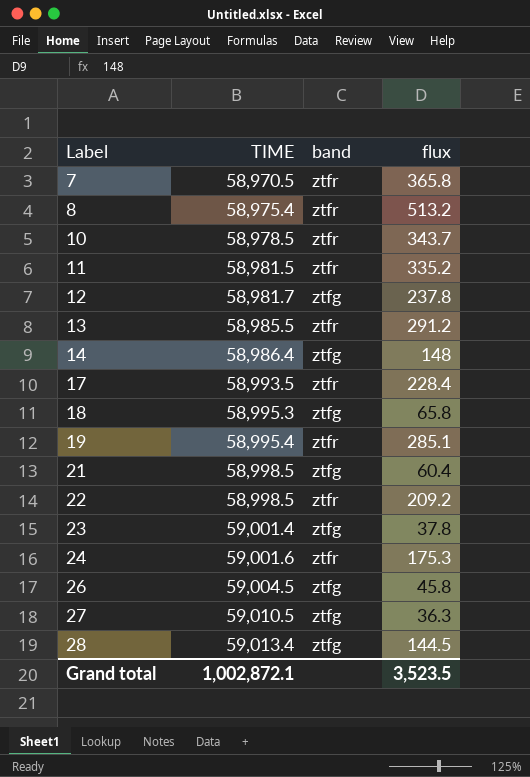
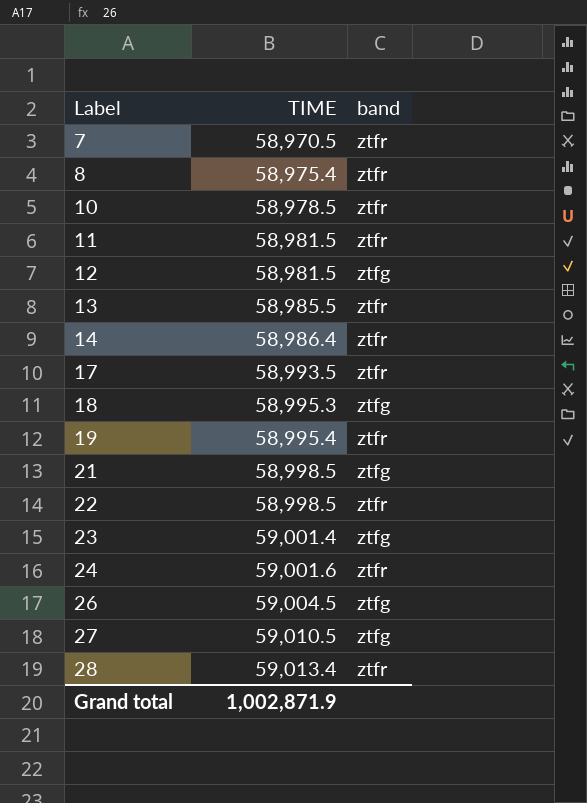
column flux | position: 4 -> none
12 | TIME: 58,981.7 -> 58,981.5
14 | band: ztfg -> ztfr
28 | band: ztfg -> ztfr
Grand total | TIME: 1,002,872.1 -> 1,002,871.9

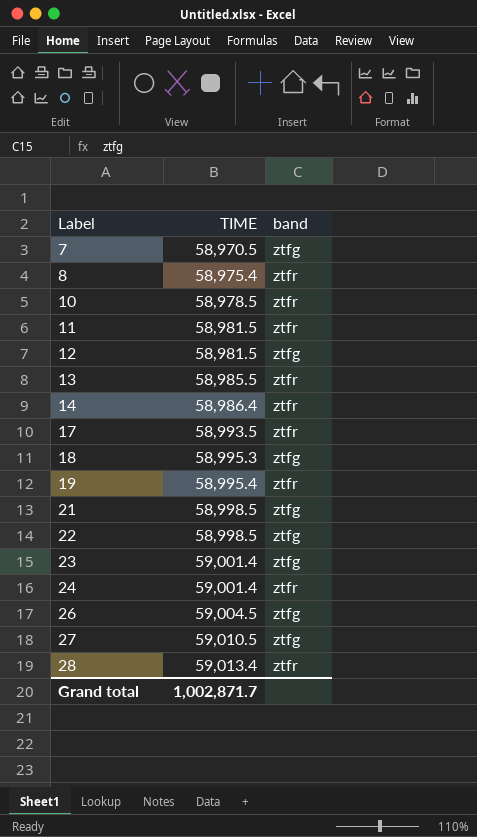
7 | band: ztfr -> ztfg
22 | band: ztfr -> ztfg
24 | TIME: 59,001.6 -> 59,001.4
Grand total | TIME: 1,002,871.9 -> 1,002,871.7

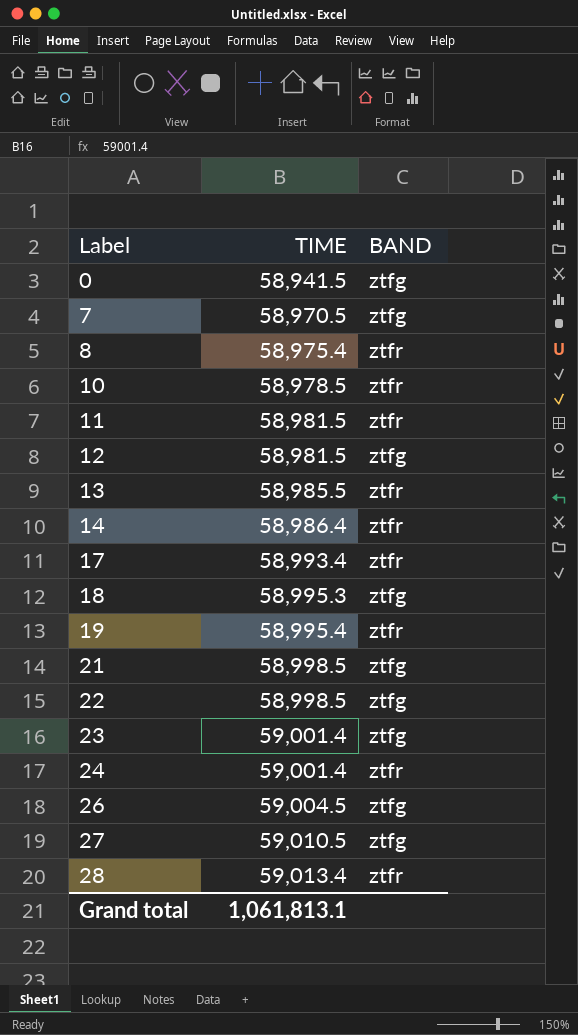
column name: band -> BAND
row 0: none -> 58,941.5 | ztfg
17 | TIME: 58,993.5 -> 58,993.4
Grand total | TIME: 1,002,871.7 -> 1,061,813.1

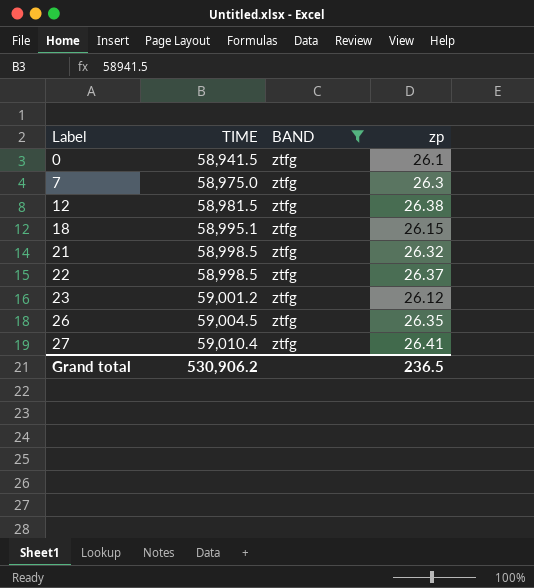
filter: none -> BAND = ztfg
column zp | position: none -> 4
7 | TIME: 58,970.5 -> 58,975.0
18 | TIME: 58,995.3 -> 58,995.1
23 | TIME: 59,001.4 -> 59,001.2
27 | TIME: 59,010.5 -> 59,010.4
Grand total | TIME: 1,061,813.1 -> 530,906.2

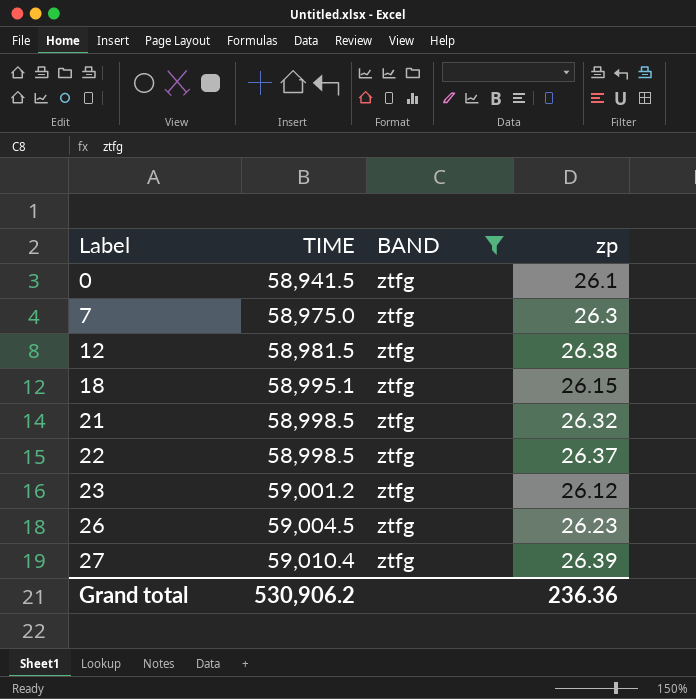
26 | zp: 26.35 -> 26.23
27 | zp: 26.41 -> 26.39
Grand total | zp: 236.5 -> 236.36

